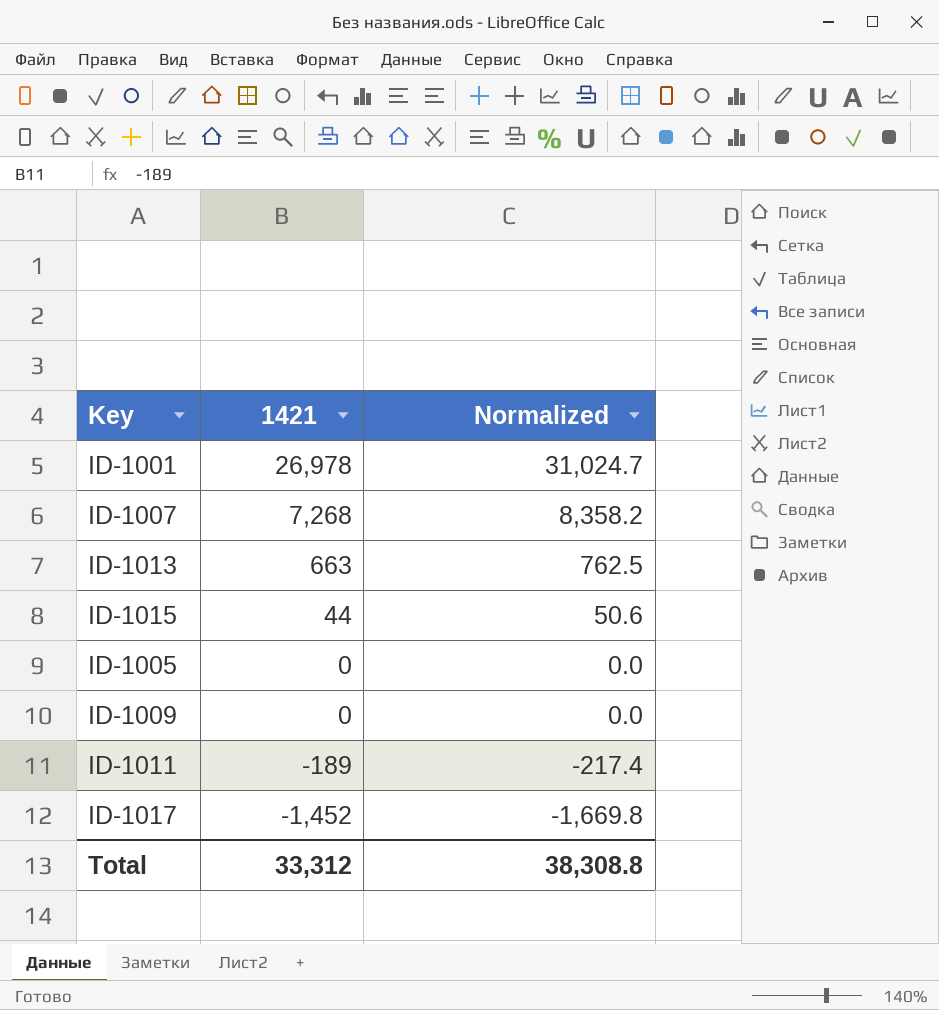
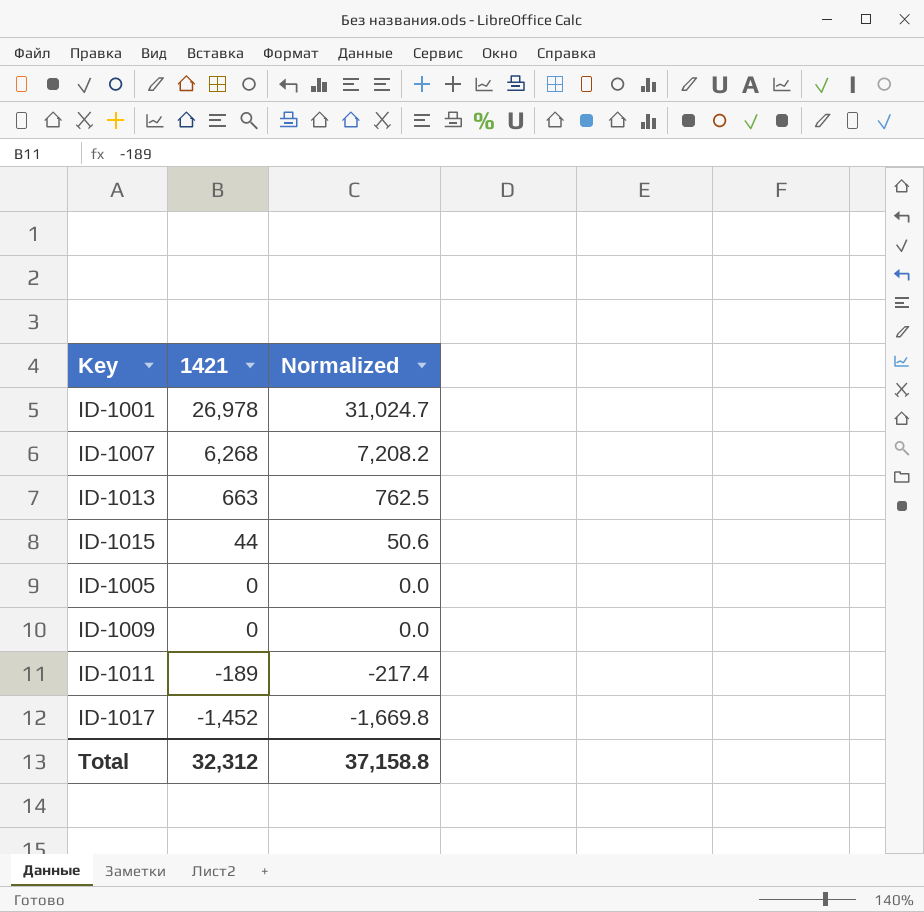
ID-1007 | 1421: 7,268 -> 6,268
ID-1007 | Normalized: 8,358.2 -> 7,208.2
Total | 1421: 33,312 -> 32,312
Total | Normalized: 38,308.8 -> 37,158.8

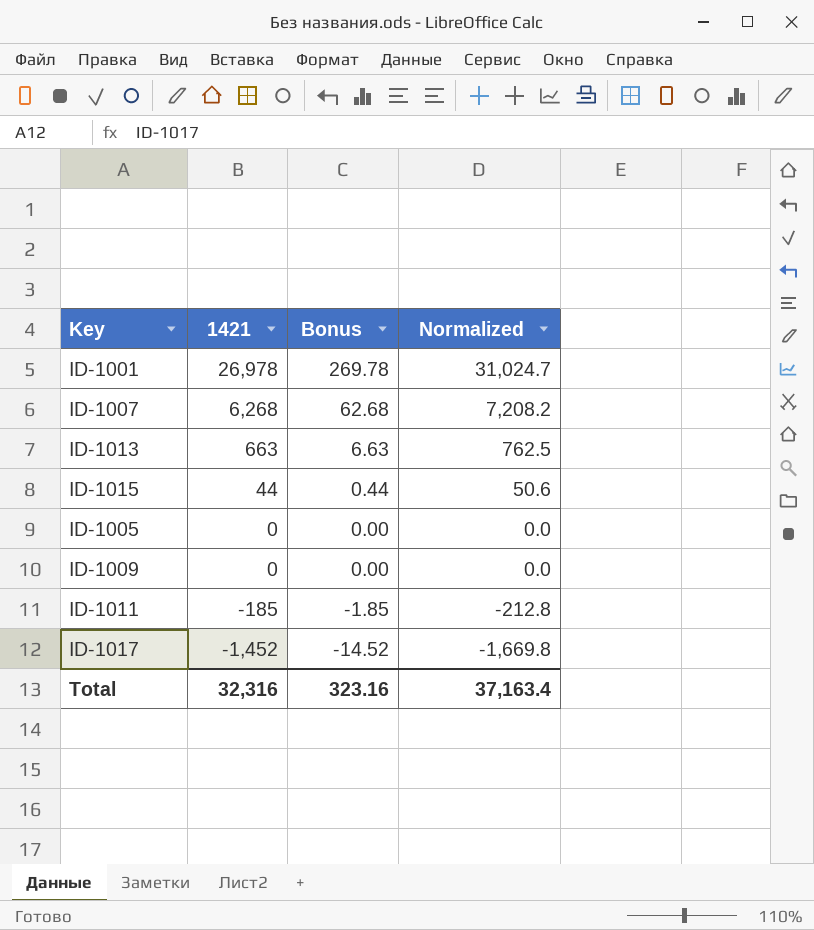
column Bonus | formula: none -> [1421] * 0.01
ID-1011 | 1421: -189 -> -185
ID-1011 | Normalized: -217.4 -> -212.8
Total | 1421: 32,312 -> 32,316
Total | Normalized: 37,158.8 -> 37,163.4

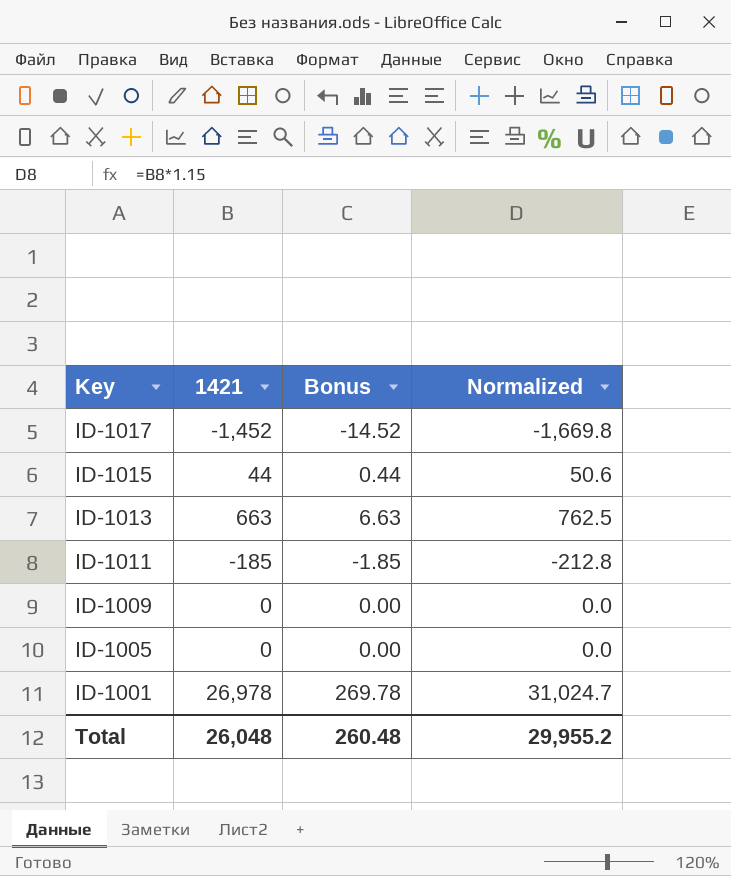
row order: 1421 descending -> Key descending
row ID-1007: 6,268 | 62.68 | 7,208.2 -> none
Total | 1421: 32,316 -> 26,048
Total | Bonus: 323.16 -> 260.48
Total | Normalized: 37,163.4 -> 29,955.2

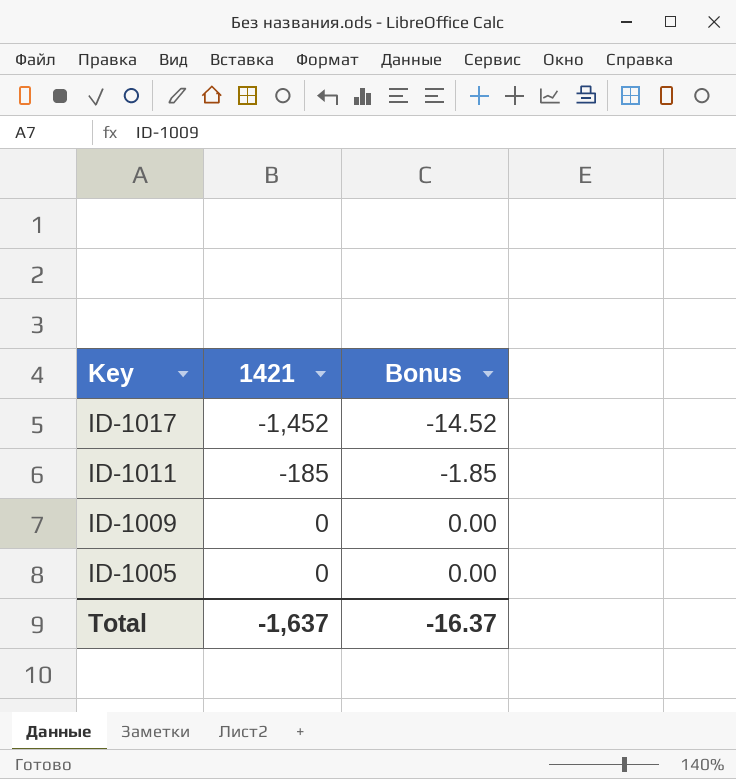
column Normalized | formula: [1421] * 1.15 -> none
row ID-1015: 44 | 0.44 | 50.6 -> none
row ID-1013: 663 | 6.63 | 762.5 -> none
row ID-1001: 26,978 | 269.78 | 31,024.7 -> none
Total | 1421: 26,048 -> -1,637
Total | Bonus: 260.48 -> -16.37

